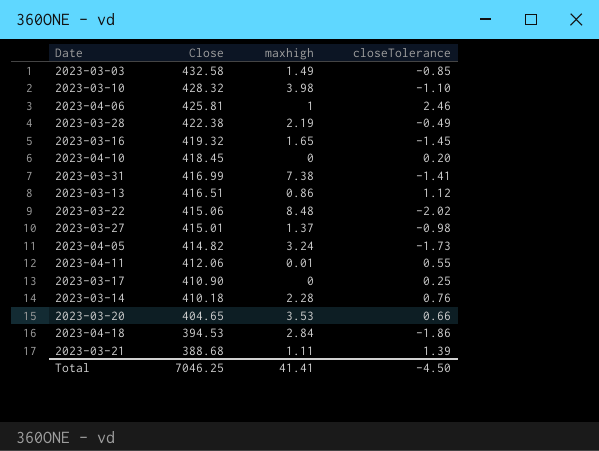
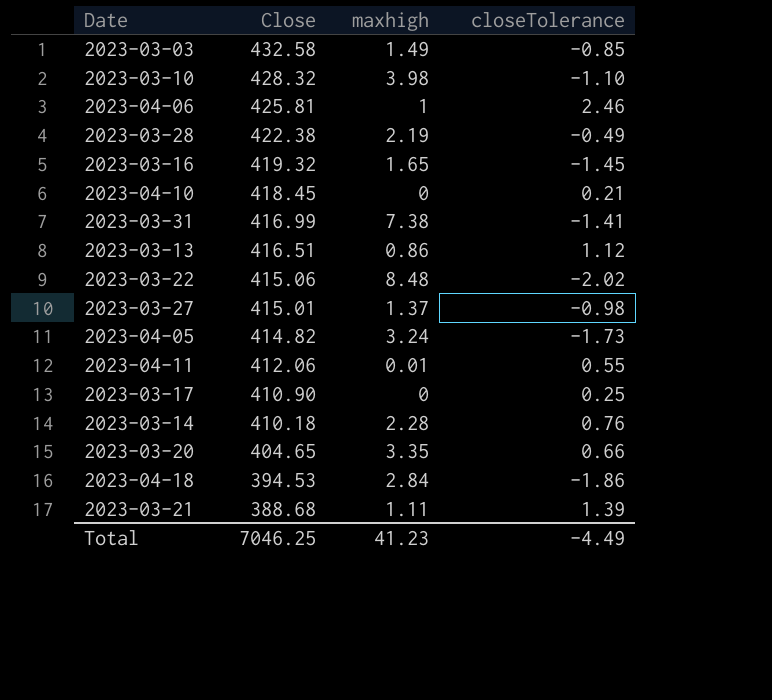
2023-04-10 | closeTolerance: 0.20 -> 0.21
2023-03-20 | maxhigh: 3.53 -> 3.35
Total | maxhigh: 41.41 -> 41.23
Total | closeTolerance: -4.50 -> -4.49

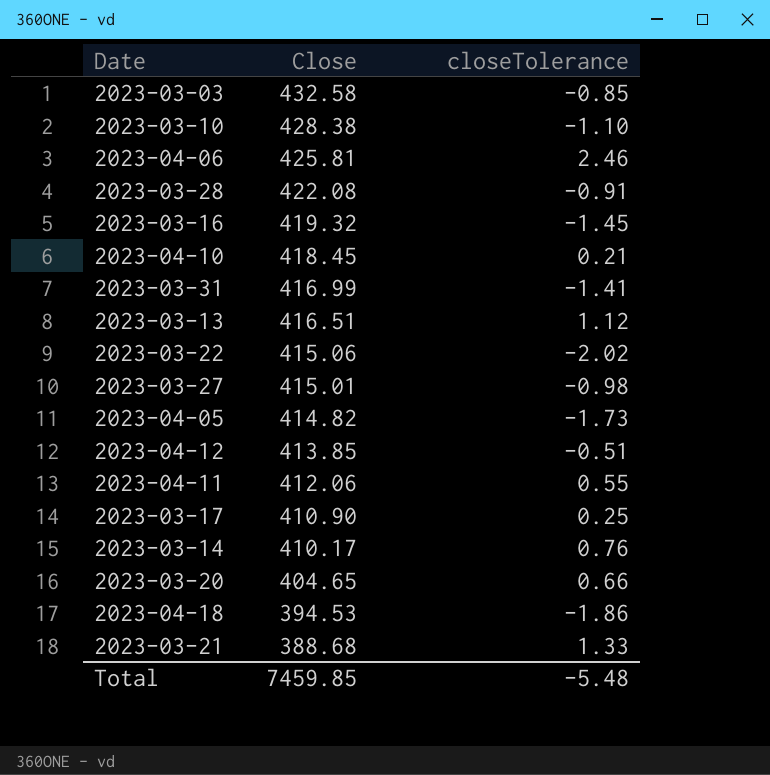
column maxhigh | position: 3 -> none
2023-03-10 | Close: 428.32 -> 428.38
2023-03-28 | Close: 422.38 -> 422.08
2023-03-28 | closeTolerance: -0.49 -> -0.91
row 2023-04-12: none -> 413.85 | -0.51
2023-03-14 | Close: 410.18 -> 410.17
2023-03-21 | closeTolerance: 1.39 -> 1.33
Total | Close: 7046.25 -> 7459.85
Total | closeTolerance: -4.49 -> -5.48

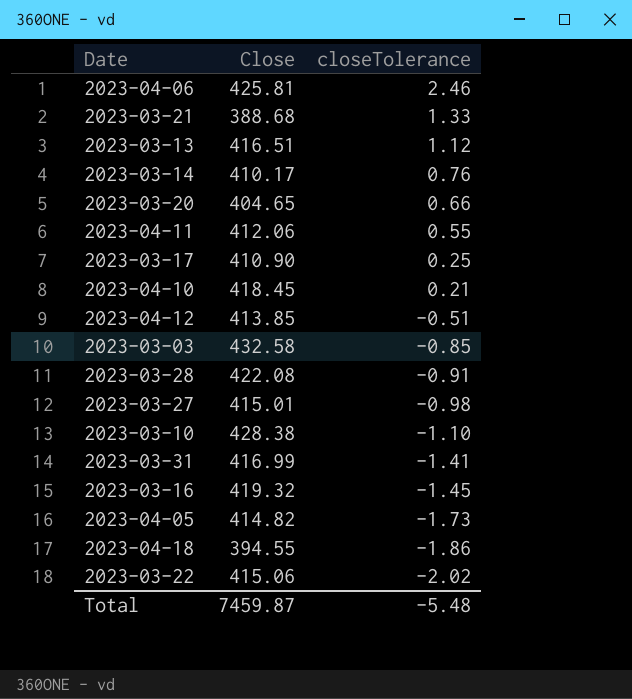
row order: Close descending -> closeTolerance descending
2023-04-18 | Close: 394.53 -> 394.55
Total | Close: 7459.85 -> 7459.87

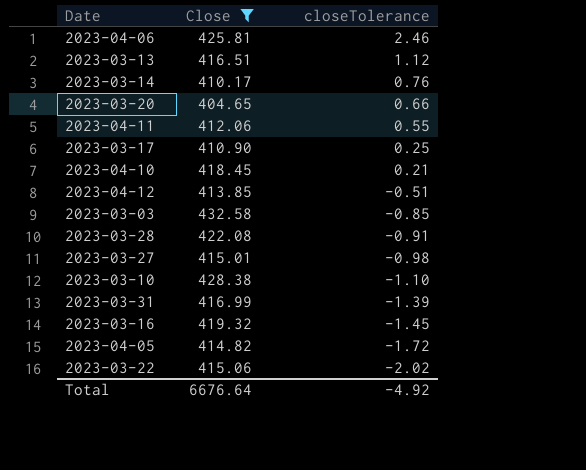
filter: none -> Close >= 404.65
2023-03-31 | closeTolerance: -1.41 -> -1.39
2023-04-05 | closeTolerance: -1.73 -> -1.72
Total | Close: 7459.87 -> 6676.64
Total | closeTolerance: -5.48 -> -4.92

